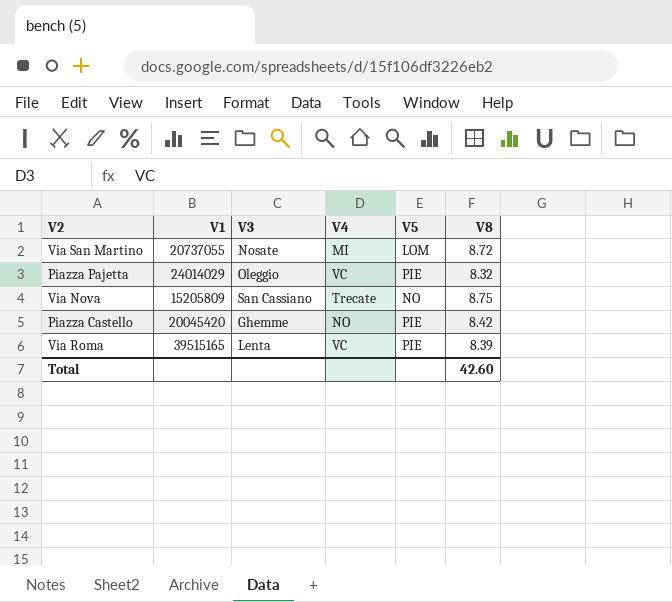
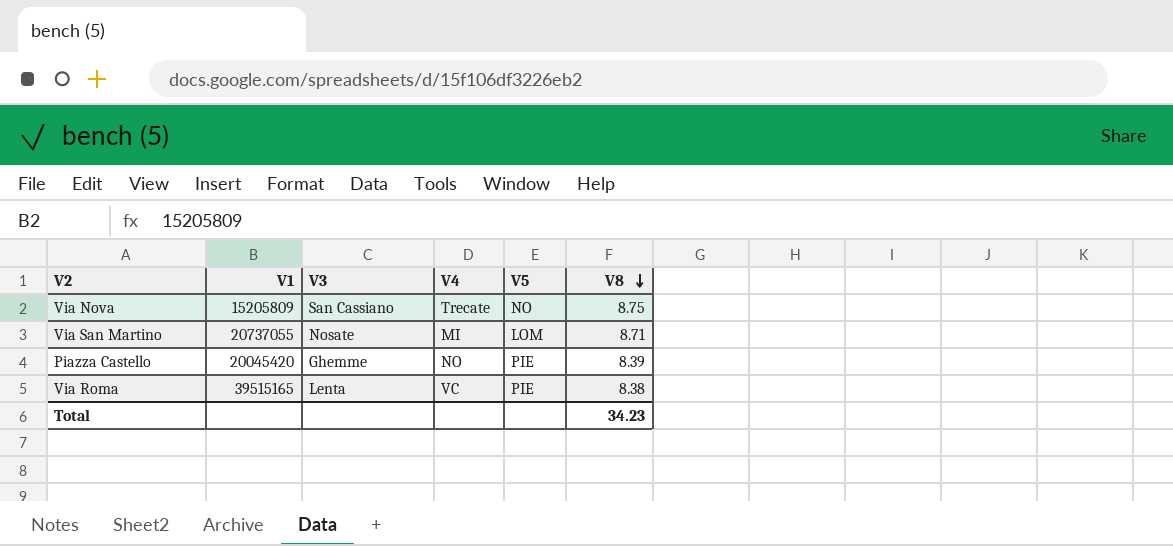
row order: none -> V8 descending
row Piazza Pajetta: 24014029 | Oleggio | VC | PIE | 8.32 -> none
Via San Martino | V8: 8.72 -> 8.71
Piazza Castello | V8: 8.42 -> 8.39
Via Roma | V8: 8.39 -> 8.38
Total | V8: 42.60 -> 34.23

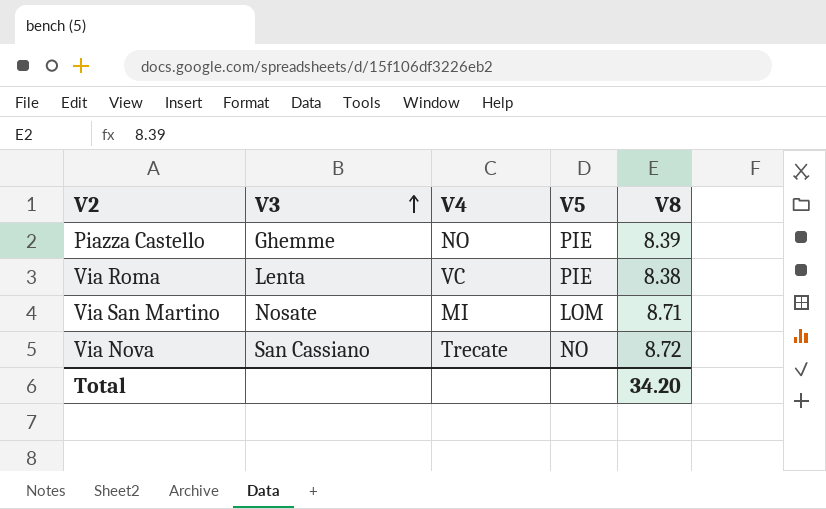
row order: V8 descending -> V3 ascending
column V1 | position: 2 -> none
Via Nova | V8: 8.75 -> 8.72
Total | V8: 34.23 -> 34.20

